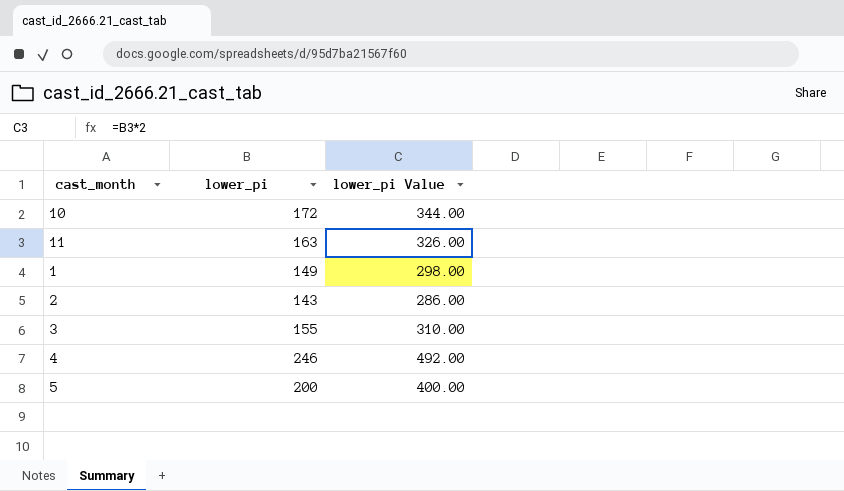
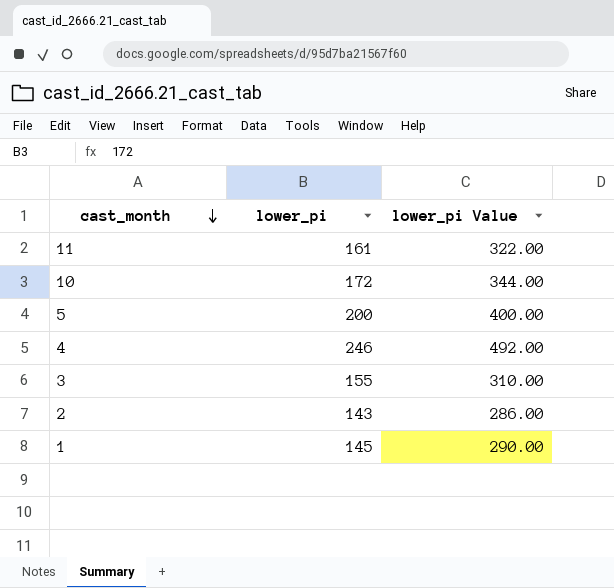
row order: none -> cast_month descending
11 | lower_pi: 163 -> 161
11 | lower_pi Value: 326.00 -> 322.00
1 | lower_pi: 149 -> 145
1 | lower_pi Value: 298.00 -> 290.00

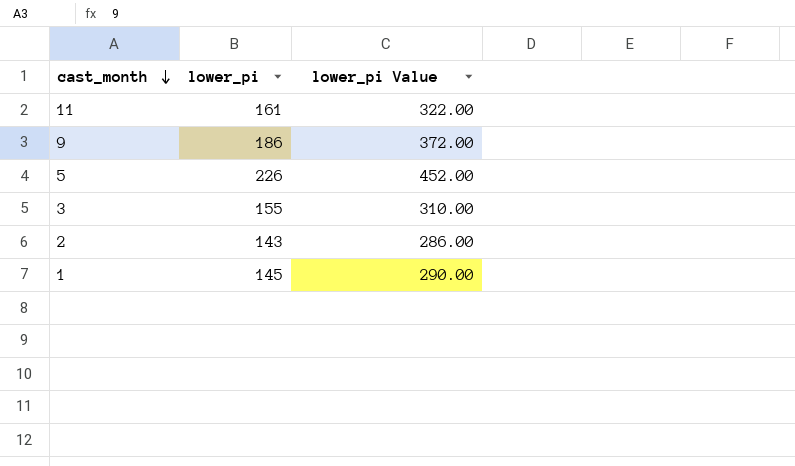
row 10: 172 | 344.00 -> none
row 4: 246 | 492.00 -> none
row 9: none -> 186 | 372.00
5 | lower_pi: 200 -> 226
5 | lower_pi Value: 400.00 -> 452.00

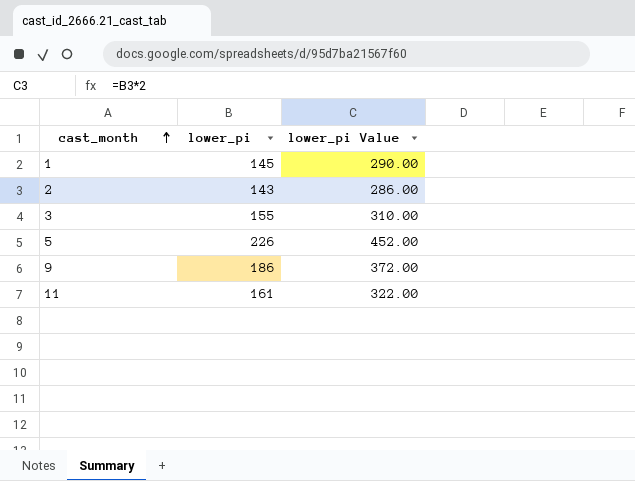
row order: cast_month descending -> cast_month ascending

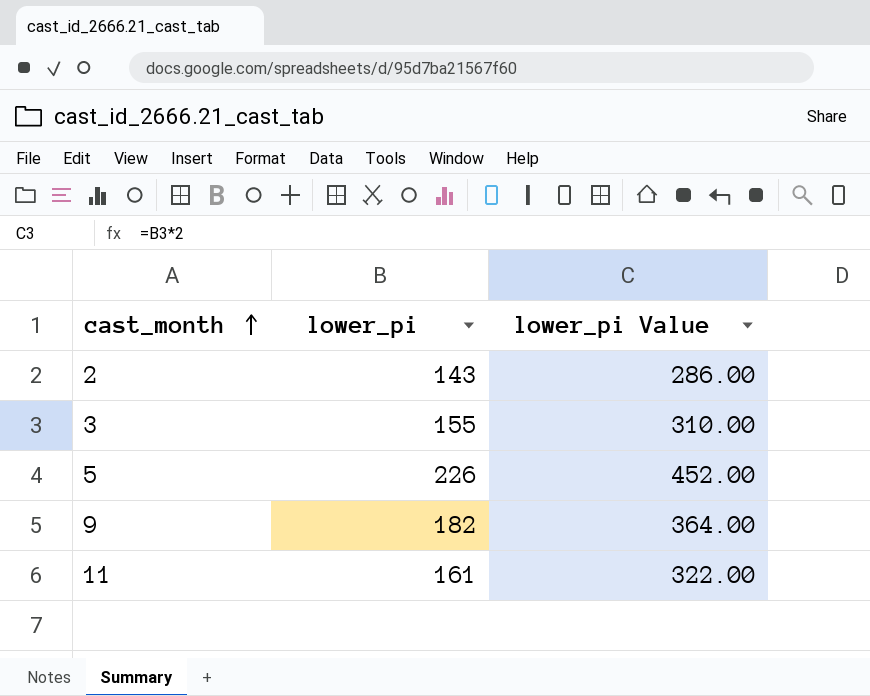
row 1: 145 | 290.00 -> none
9 | lower_pi: 186 -> 182
9 | lower_pi Value: 372.00 -> 364.00

